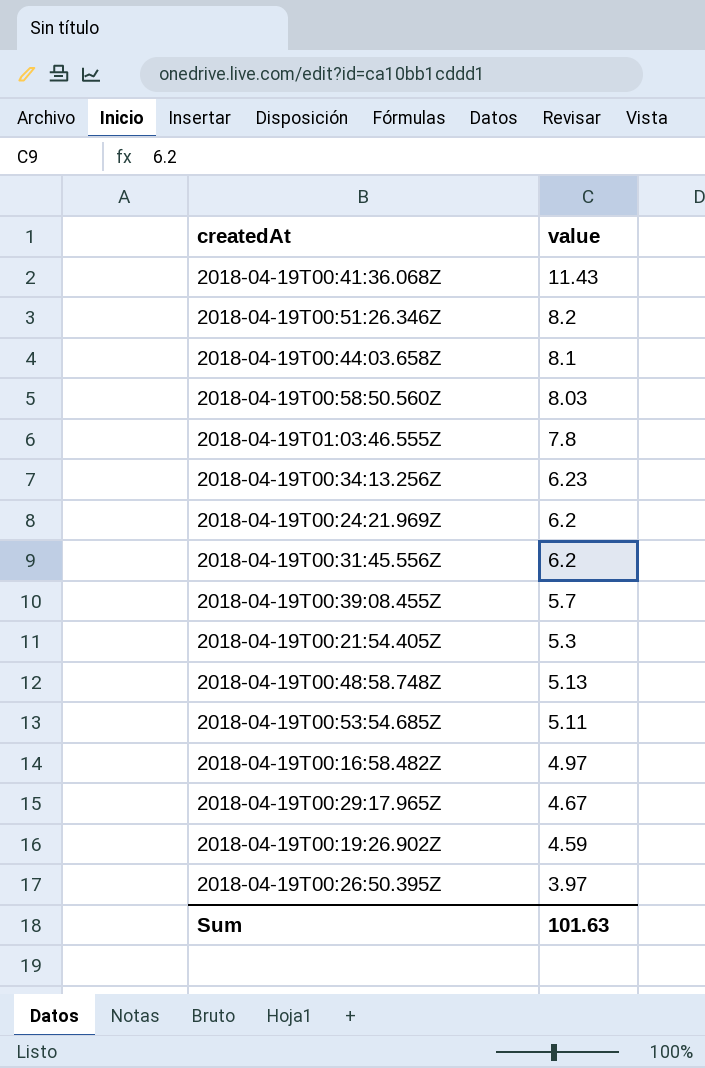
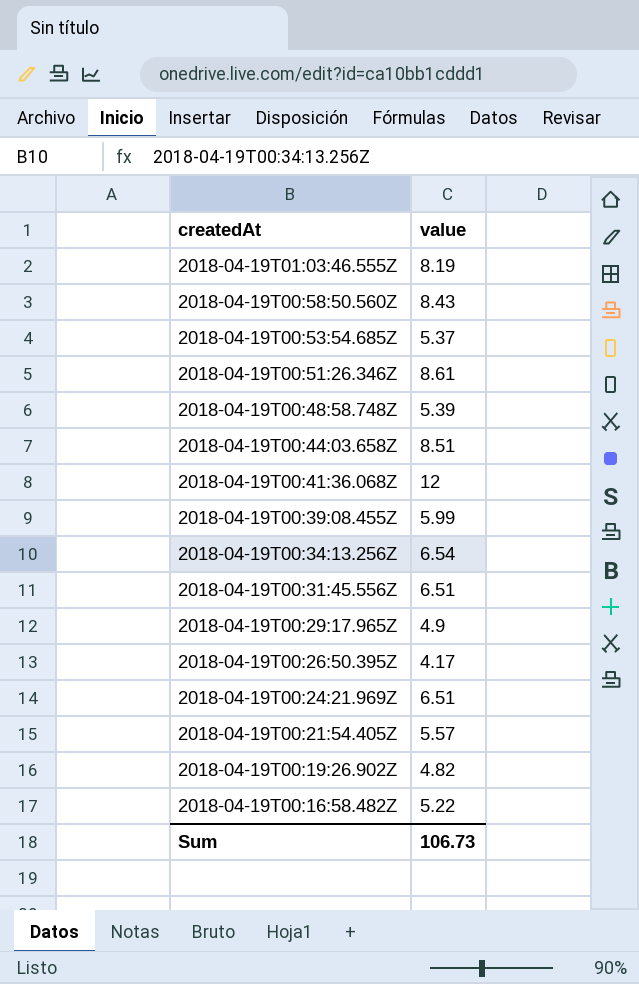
row order: value descending -> createdAt descending
2018-04-19T01:03:46.555Z | value: 7.8 -> 8.19
2018-04-19T00:58:50.560Z | value: 8.03 -> 8.43
2018-04-19T00:53:54.685Z | value: 5.11 -> 5.37
2018-04-19T00:51:26.346Z | value: 8.2 -> 8.61
2018-04-19T00:48:58.748Z | value: 5.13 -> 5.39
2018-04-19T00:44:03.658Z | value: 8.1 -> 8.51
2018-04-19T00:41:36.068Z | value: 11.43 -> 12
2018-04-19T00:39:08.455Z | value: 5.7 -> 5.99
2018-04-19T00:34:13.256Z | value: 6.23 -> 6.54
2018-04-19T00:31:45.556Z | value: 6.2 -> 6.51
2018-04-19T00:29:17.965Z | value: 4.67 -> 4.9
2018-04-19T00:26:50.395Z | value: 3.97 -> 4.17
2018-04-19T00:24:21.969Z | value: 6.2 -> 6.51
2018-04-19T00:21:54.405Z | value: 5.3 -> 5.57
2018-04-19T00:19:26.902Z | value: 4.59 -> 4.82
2018-04-19T00:16:58.482Z | value: 4.97 -> 5.22
Sum | value: 101.63 -> 106.73

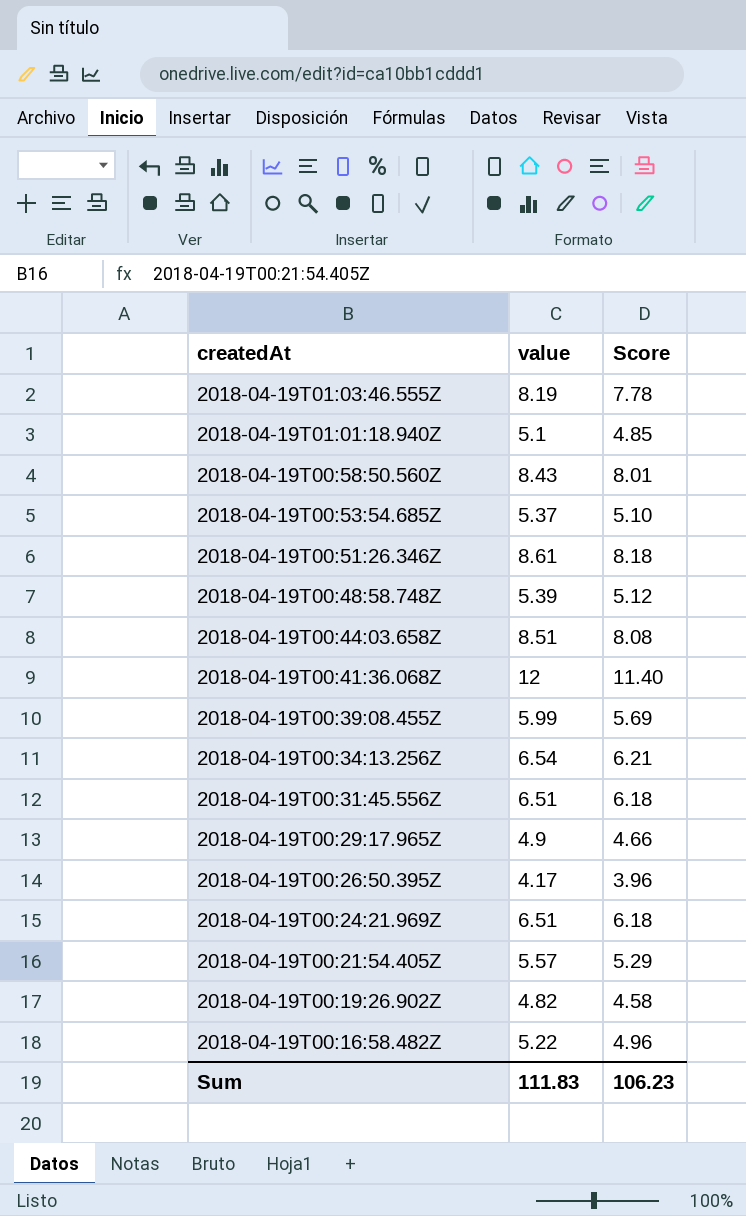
column Score | formula: none -> [value] * 0.95
row 2018-04-19T01:01:18.940Z: none -> 5.1 | 4.85
Sum | value: 106.73 -> 111.83

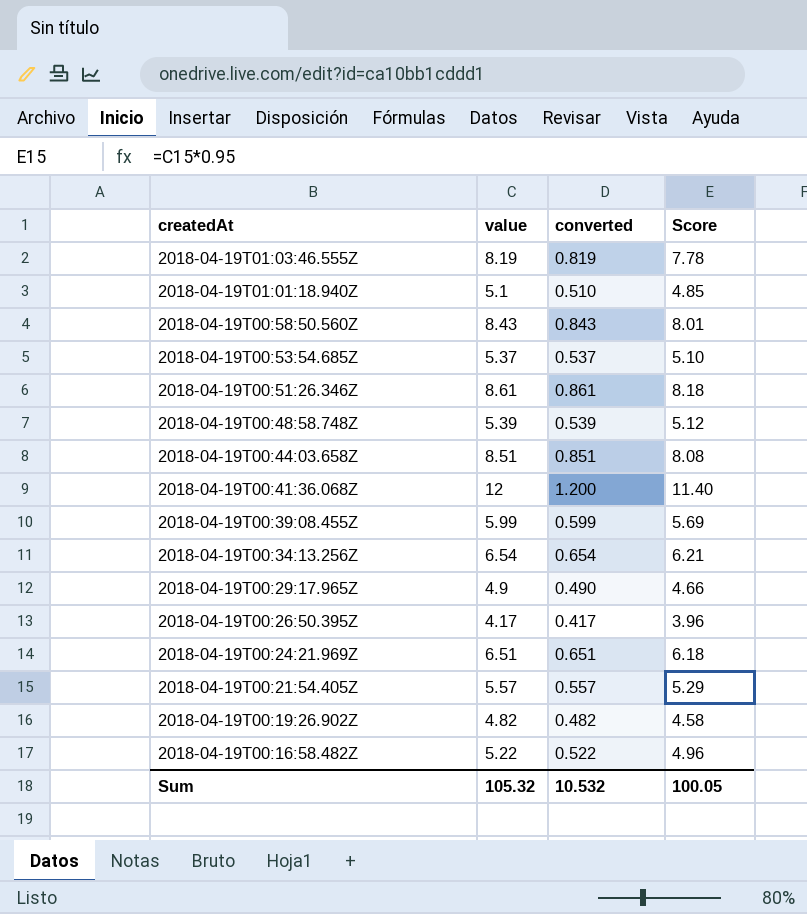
column converted | formula: none -> [value] * 0.1
row 2018-04-19T00:31:45.556Z: 6.51 | 6.18 -> none
Sum | value: 111.83 -> 105.32
Sum | Score: 106.23 -> 100.05

